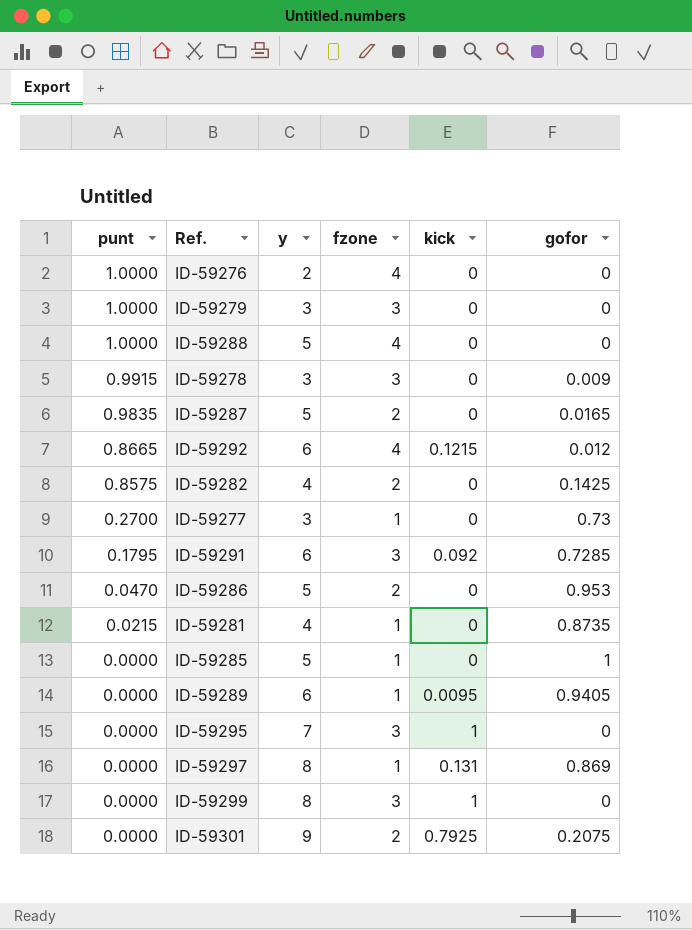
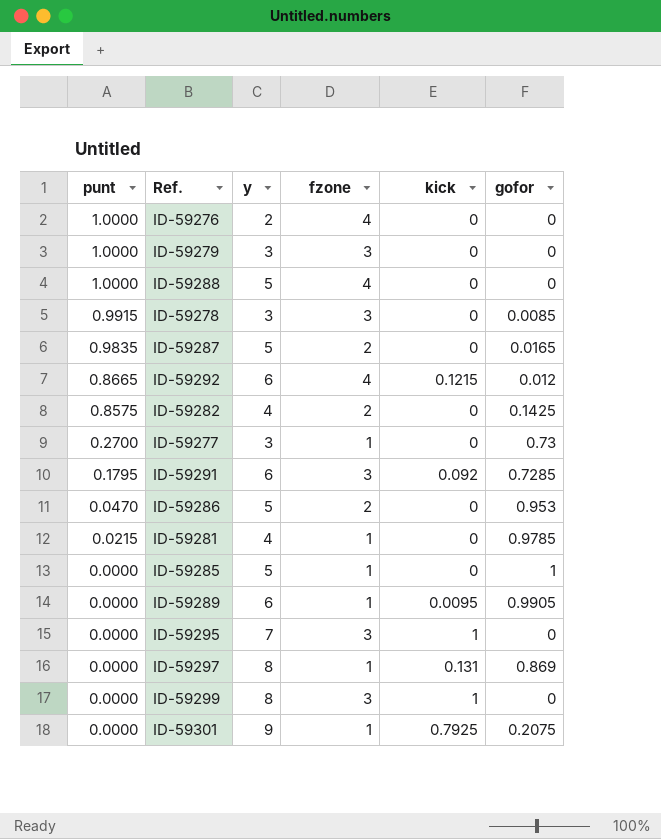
ID-59278 | gofor: 0.009 -> 0.0085
ID-59281 | gofor: 0.8735 -> 0.9785
ID-59289 | gofor: 0.9405 -> 0.9905
ID-59301 | fzone: 2 -> 1

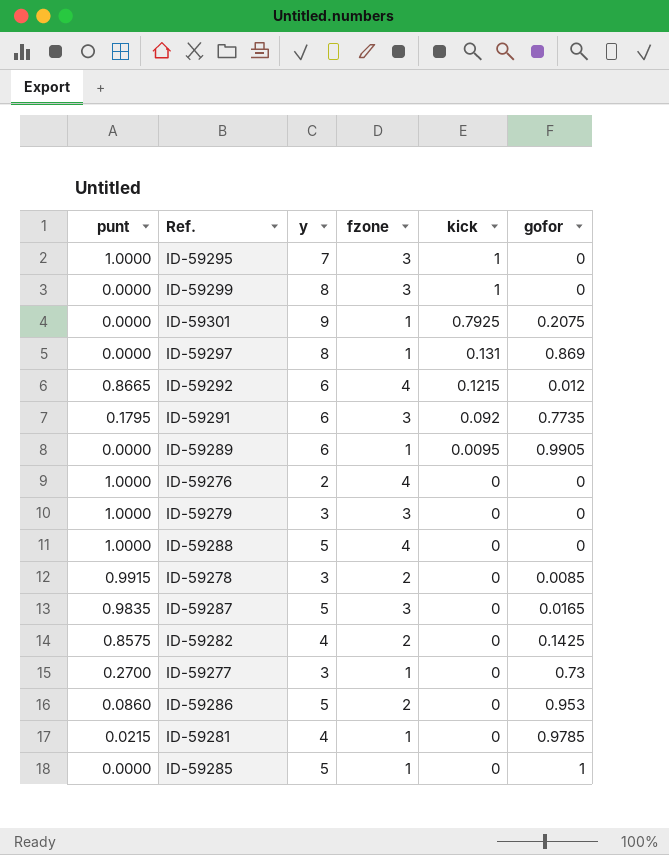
row order: punt descending -> kick descending
ID-59295 | punt: 0.0000 -> 1.0000
ID-59291 | gofor: 0.7285 -> 0.7735
ID-59278 | fzone: 3 -> 2
ID-59287 | fzone: 2 -> 3
ID-59286 | punt: 0.0470 -> 0.0860

